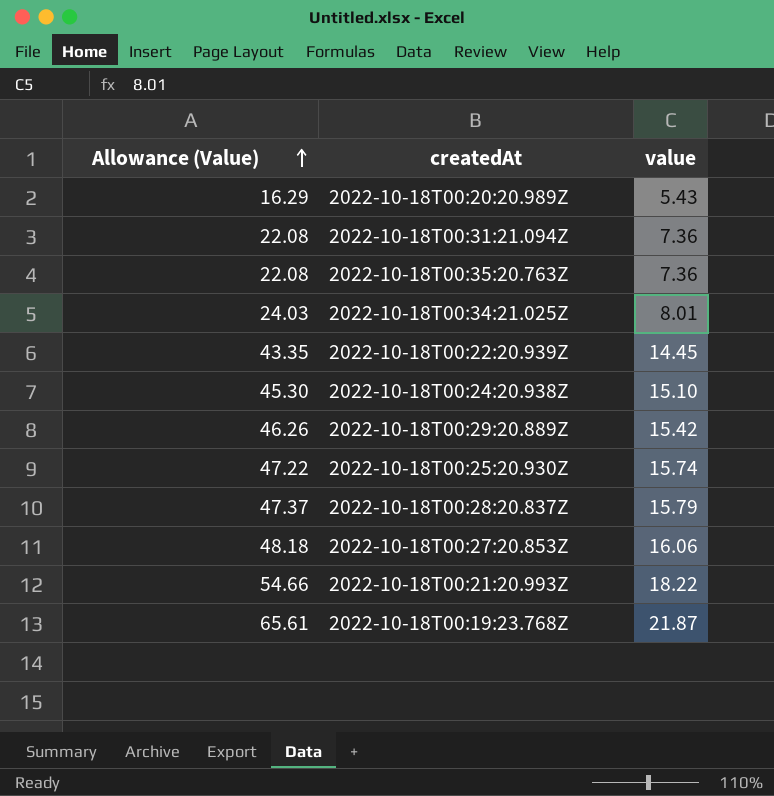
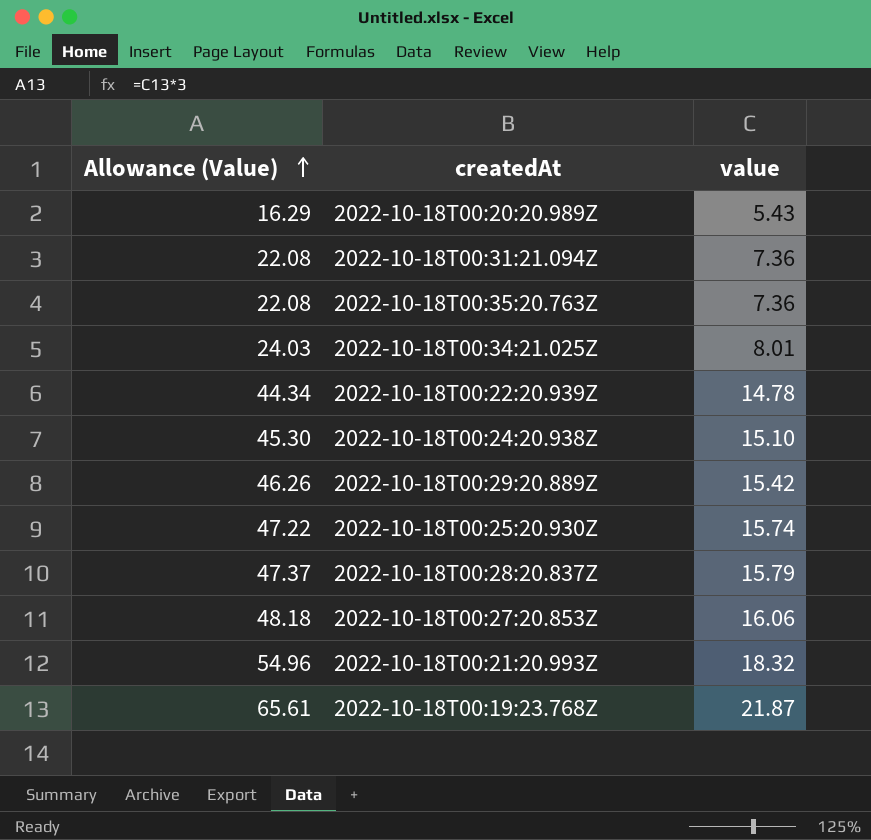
2022-10-18T00:22:20.939Z | Allowance (Value): 43.35 -> 44.34
2022-10-18T00:22:20.939Z | value: 14.45 -> 14.78
2022-10-18T00:21:20.993Z | Allowance (Value): 54.66 -> 54.96
2022-10-18T00:21:20.993Z | value: 18.22 -> 18.32

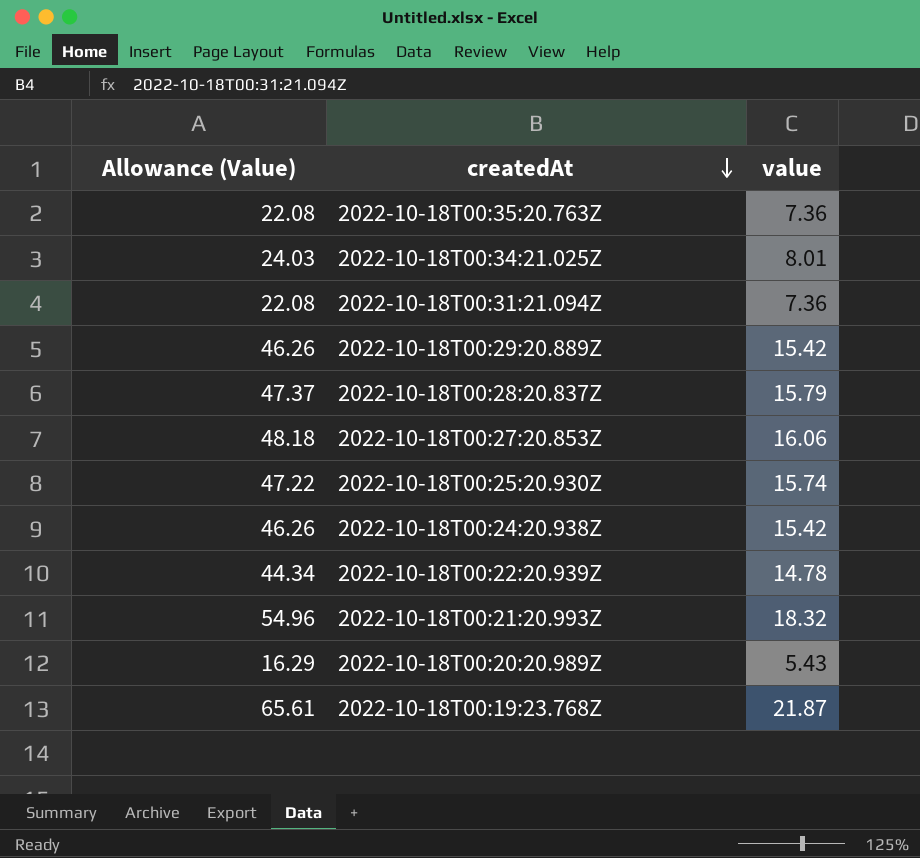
row order: Allowance (Value) ascending -> createdAt descending
2022-10-18T00:24:20.938Z | Allowance (Value): 45.30 -> 46.26
2022-10-18T00:24:20.938Z | value: 15.10 -> 15.42

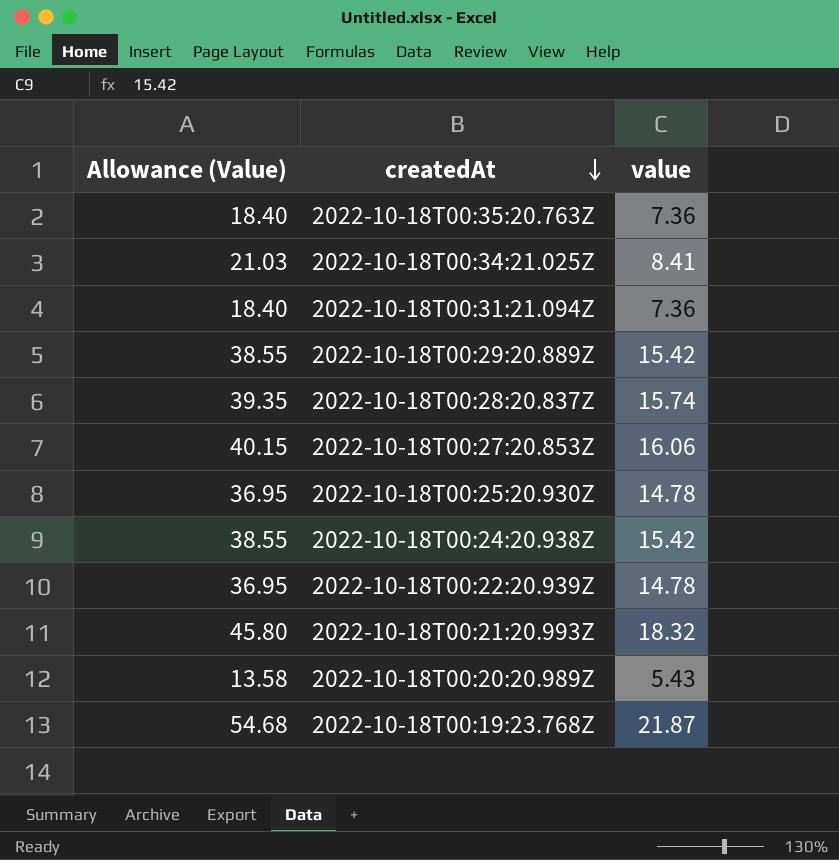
column Allowance (Value) | formula: [value] * 3 -> [value] * 2.5
2022-10-18T00:34:21.025Z | value: 8.01 -> 8.41
2022-10-18T00:28:20.837Z | value: 15.79 -> 15.74
2022-10-18T00:25:20.930Z | value: 15.74 -> 14.78

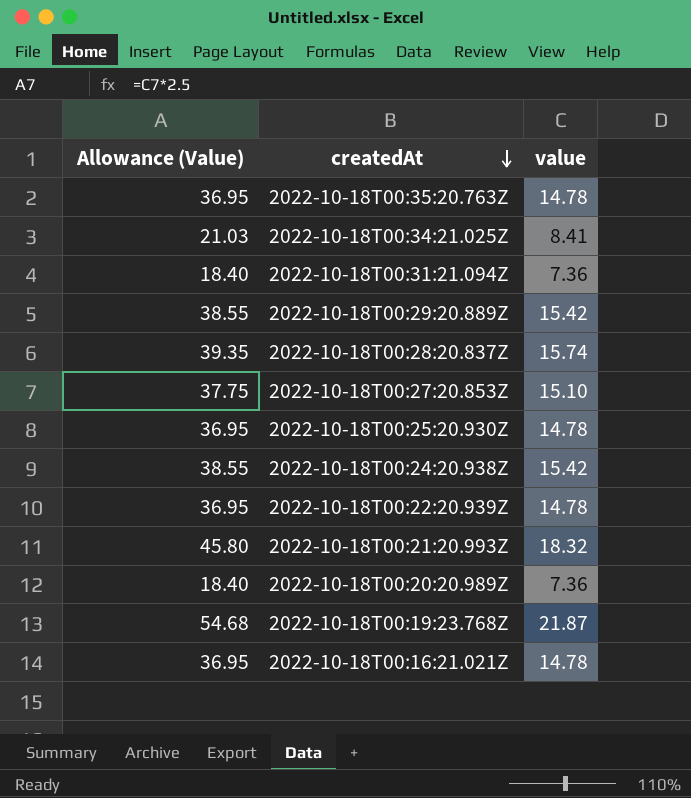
2022-10-18T00:35:20.763Z | Allowance (Value): 18.40 -> 36.95
2022-10-18T00:35:20.763Z | value: 7.36 -> 14.78
2022-10-18T00:27:20.853Z | Allowance (Value): 40.15 -> 37.75
2022-10-18T00:27:20.853Z | value: 16.06 -> 15.10
2022-10-18T00:20:20.989Z | Allowance (Value): 13.58 -> 18.40
2022-10-18T00:20:20.989Z | value: 5.43 -> 7.36
row 2022-10-18T00:16:21.021Z: none -> 36.95 | 14.78

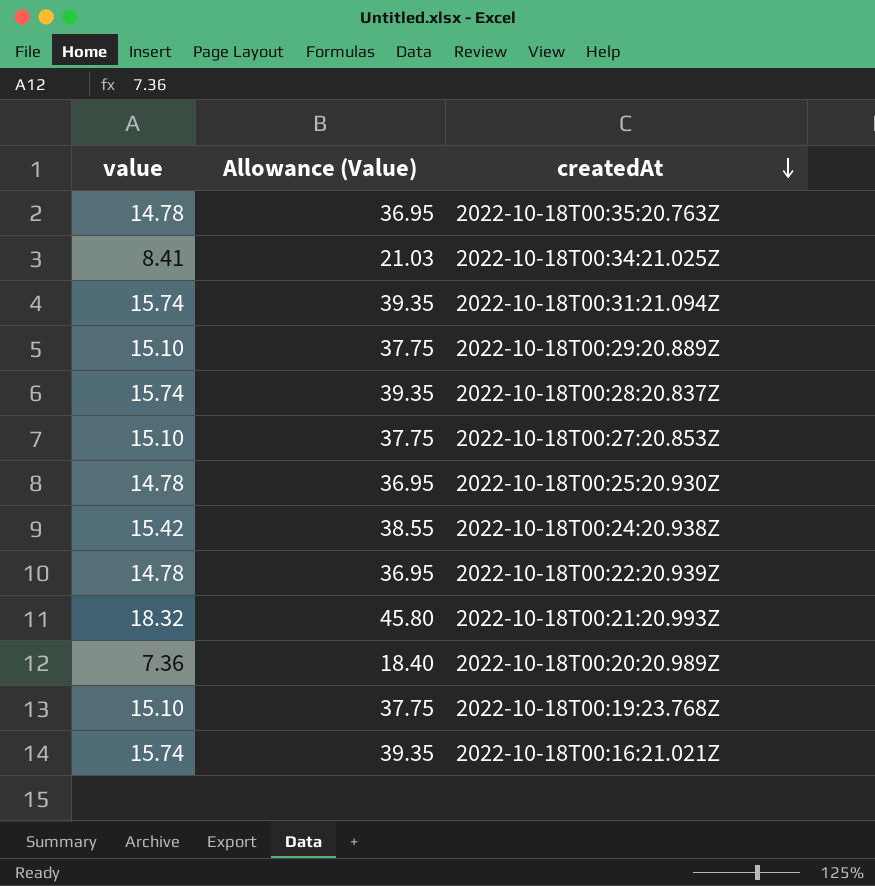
column value | position: 3 -> 1
2022-10-18T00:31:21.094Z | value: 7.36 -> 15.74
2022-10-18T00:31:21.094Z | Allowance (Value): 18.40 -> 39.35
2022-10-18T00:29:20.889Z | value: 15.42 -> 15.10
2022-10-18T00:29:20.889Z | Allowance (Value): 38.55 -> 37.75
2022-10-18T00:19:23.768Z | value: 21.87 -> 15.10
2022-10-18T00:19:23.768Z | Allowance (Value): 54.68 -> 37.75
2022-10-18T00:16:21.021Z | value: 14.78 -> 15.74
2022-10-18T00:16:21.021Z | Allowance (Value): 36.95 -> 39.35

